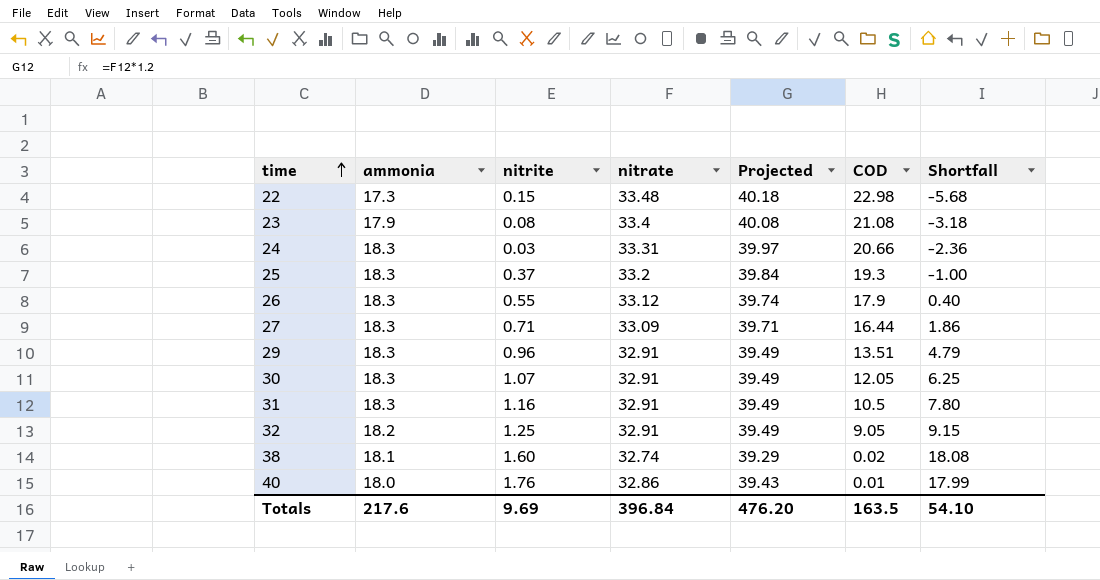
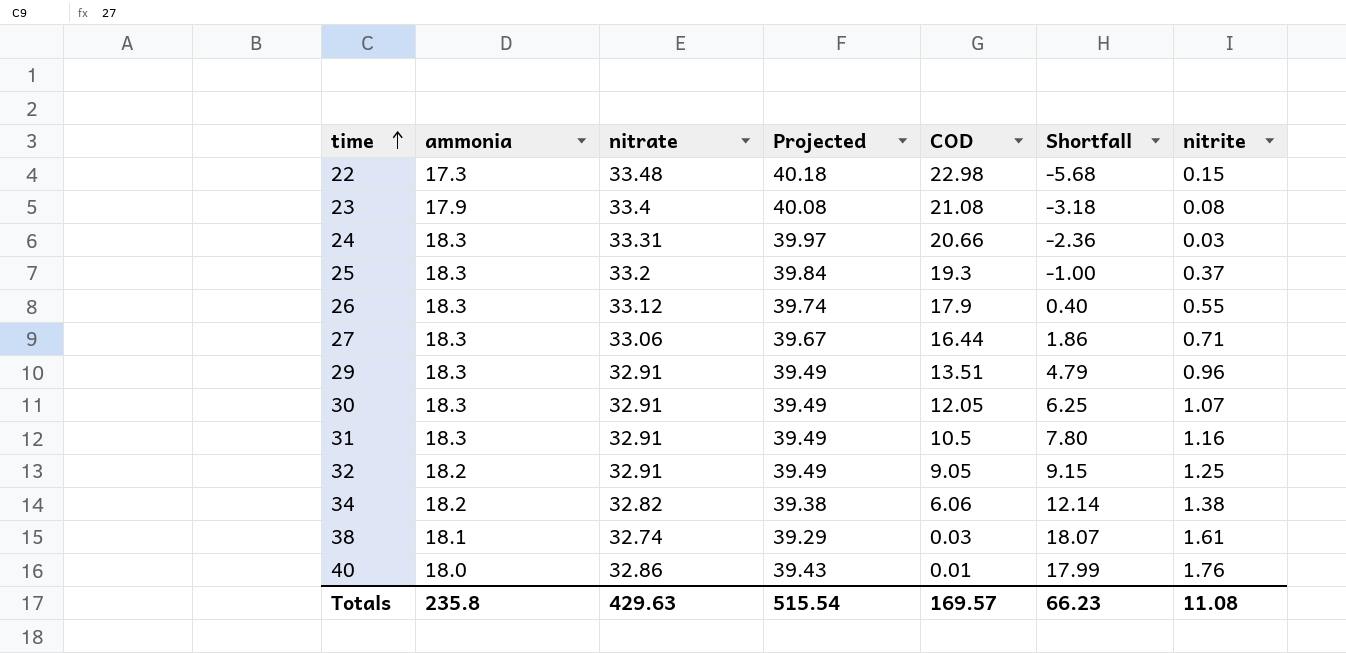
column nitrite | position: 3 -> 7
27 | nitrate: 33.09 -> 33.06
27 | Projected: 39.71 -> 39.67
row 34: none -> 18.2 | 32.82 | 39.38 | 6.06 | 12.14 | 1.38
38 | COD: 0.02 -> 0.03
38 | Shortfall: 18.08 -> 18.07
38 | nitrite: 1.60 -> 1.61
Totals | ammonia: 217.6 -> 235.8
Totals | nitrate: 396.84 -> 429.63
Totals | Projected: 476.20 -> 515.54
Totals | COD: 163.5 -> 169.57
Totals | Shortfall: 54.10 -> 66.23
Totals | nitrite: 9.69 -> 11.08

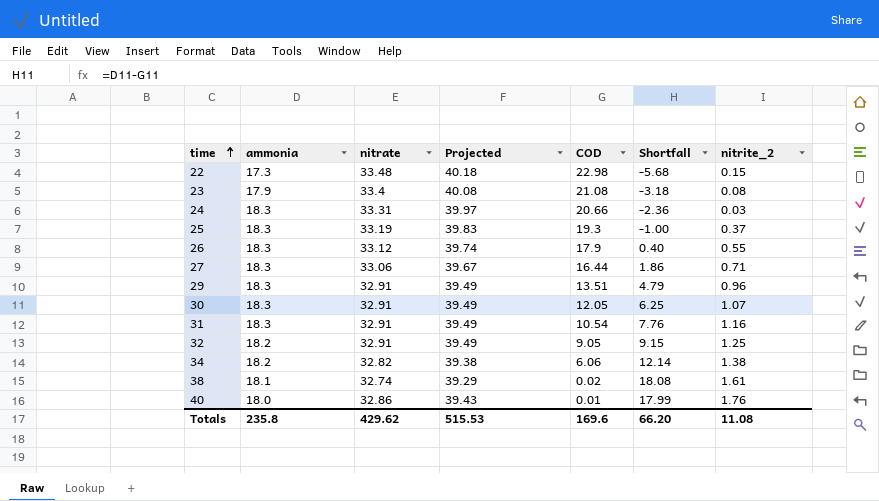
column name: nitrite -> nitrite_2
25 | nitrate: 33.2 -> 33.19
25 | Projected: 39.84 -> 39.83
31 | COD: 10.5 -> 10.54
31 | Shortfall: 7.80 -> 7.76
38 | COD: 0.03 -> 0.02
38 | Shortfall: 18.07 -> 18.08
Totals | nitrate: 429.63 -> 429.62
Totals | Projected: 515.54 -> 515.53
Totals | COD: 169.57 -> 169.6
Totals | Shortfall: 66.23 -> 66.20

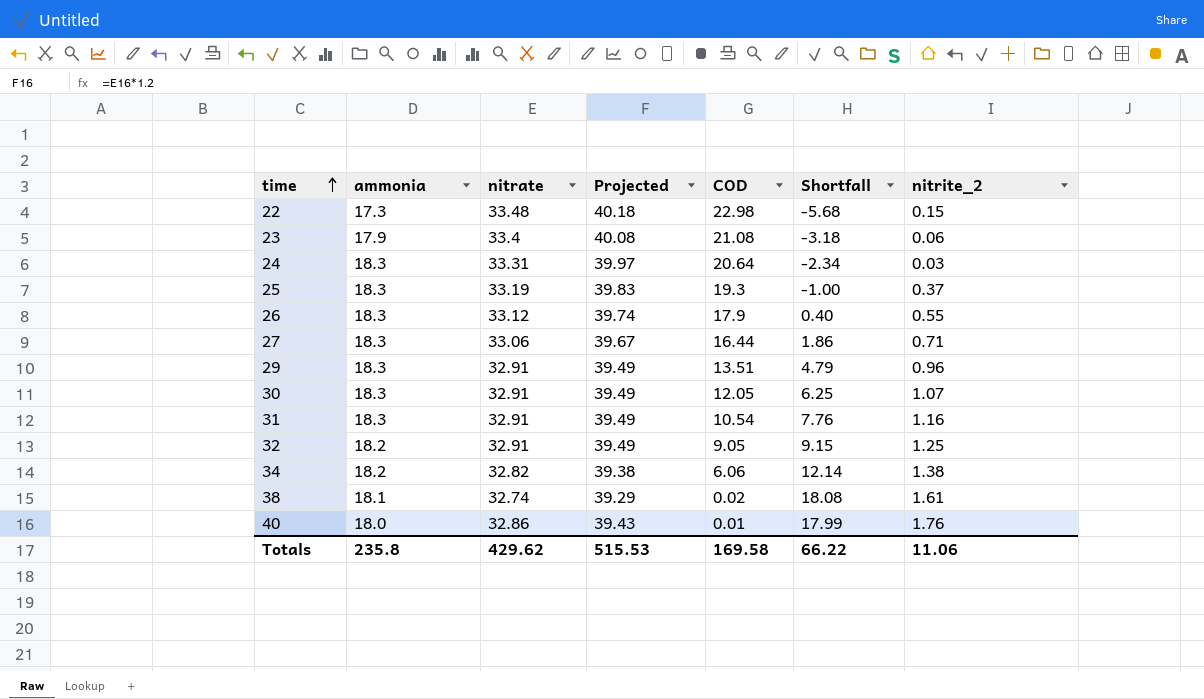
23 | nitrite_2: 0.08 -> 0.06
24 | COD: 20.66 -> 20.64
24 | Shortfall: -2.36 -> -2.34
Totals | COD: 169.6 -> 169.58
Totals | Shortfall: 66.20 -> 66.22
Totals | nitrite_2: 11.08 -> 11.06

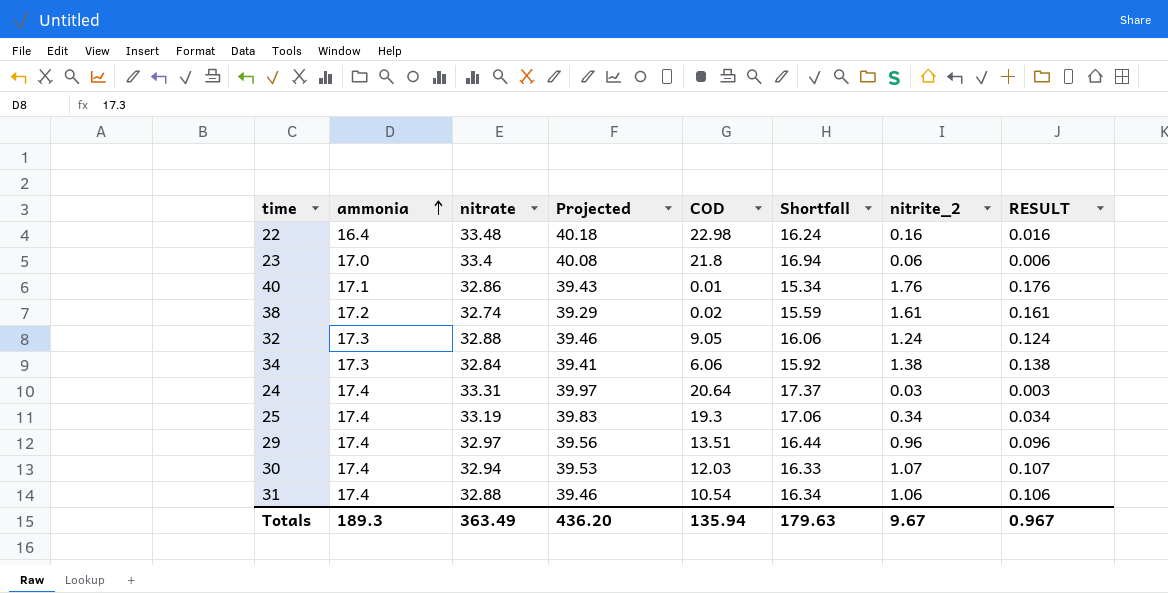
row order: time ascending -> ammonia ascending
column Shortfall | formula: [ammonia] - [COD] -> [ammonia] - [nitrite_2]
column RESULT | formula: none -> [nitrite_2] * 0.1
row 26: 18.3 | 33.12 | 39.74 | 17.9 | 0.40 | 0.55 -> none
row 27: 18.3 | 33.06 | 39.67 | 16.44 | 1.86 | 0.71 -> none
22 | ammonia: 17.3 -> 16.4
22 | nitrite_2: 0.15 -> 0.16
23 | ammonia: 17.9 -> 17.0
23 | COD: 21.08 -> 21.8
40 | ammonia: 18.0 -> 17.1
38 | ammonia: 18.1 -> 17.2
32 | ammonia: 18.2 -> 17.3
32 | nitrate: 32.91 -> 32.88
32 | Projected: 39.49 -> 39.46
32 | nitrite_2: 1.25 -> 1.24
34 | ammonia: 18.2 -> 17.3
34 | nitrate: 32.82 -> 32.84
34 | Projected: 39.38 -> 39.41
24 | ammonia: 18.3 -> 17.4
25 | ammonia: 18.3 -> 17.4
25 | nitrite_2: 0.37 -> 0.34
29 | ammonia: 18.3 -> 17.4
29 | nitrate: 32.91 -> 32.97
29 | Projected: 39.49 -> 39.56
30 | ammonia: 18.3 -> 17.4
30 | nitrate: 32.91 -> 32.94
30 | Projected: 39.49 -> 39.53
30 | COD: 12.05 -> 12.03
31 | ammonia: 18.3 -> 17.4
31 | nitrate: 32.91 -> 32.88
31 | Projected: 39.49 -> 39.46
31 | nitrite_2: 1.16 -> 1.06
Totals | ammonia: 235.8 -> 189.3
Totals | nitrate: 429.62 -> 363.49
Totals | Projected: 515.53 -> 436.20
Totals | COD: 169.58 -> 135.94
Totals | Shortfall: 66.22 -> 179.63
Totals | nitrite_2: 11.06 -> 9.67

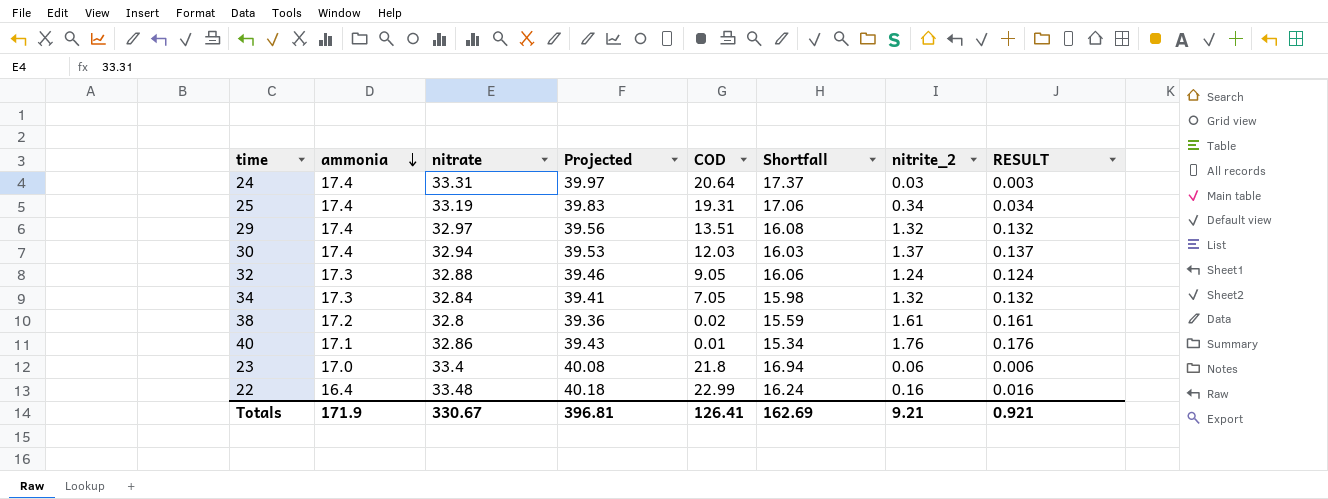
row order: ammonia ascending -> ammonia descending
row 31: 17.4 | 32.88 | 39.46 | 10.54 | 16.34 | 1.06 | 0.106 -> none
25 | COD: 19.3 -> 19.31
29 | Shortfall: 16.44 -> 16.08
29 | nitrite_2: 0.96 -> 1.32
29 | RESULT: 0.096 -> 0.132
30 | Shortfall: 16.33 -> 16.03
30 | nitrite_2: 1.07 -> 1.37
30 | RESULT: 0.107 -> 0.137
34 | COD: 6.06 -> 7.05
34 | Shortfall: 15.92 -> 15.98
34 | nitrite_2: 1.38 -> 1.32
34 | RESULT: 0.138 -> 0.132
38 | nitrate: 32.74 -> 32.8
38 | Projected: 39.29 -> 39.36
22 | COD: 22.98 -> 22.99
Totals | ammonia: 189.3 -> 171.9
Totals | nitrate: 363.49 -> 330.67
Totals | Projected: 436.20 -> 396.81
Totals | COD: 135.94 -> 126.41
Totals | Shortfall: 179.63 -> 162.69
Totals | nitrite_2: 9.67 -> 9.21
Totals | RESULT: 0.967 -> 0.921

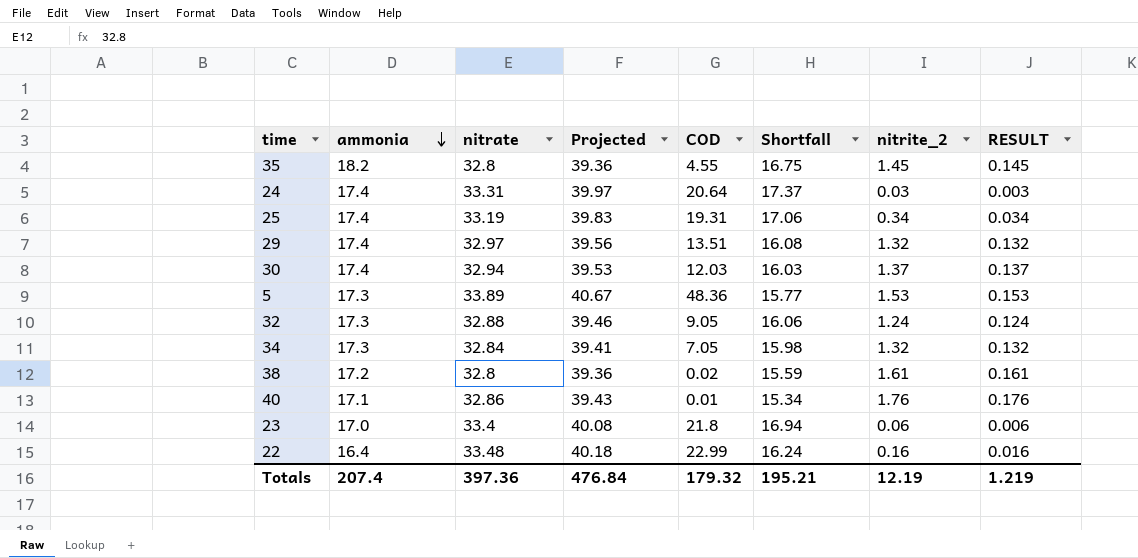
row 35: none -> 18.2 | 32.8 | 39.36 | 4.55 | 16.75 | 1.45 | 0.145
row 5: none -> 17.3 | 33.89 | 40.67 | 48.36 | 15.77 | 1.53 | 0.153
Totals | ammonia: 171.9 -> 207.4
Totals | nitrate: 330.67 -> 397.36
Totals | Projected: 396.81 -> 476.84
Totals | COD: 126.41 -> 179.32
Totals | Shortfall: 162.69 -> 195.21
Totals | nitrite_2: 9.21 -> 12.19
Totals | RESULT: 0.921 -> 1.219

